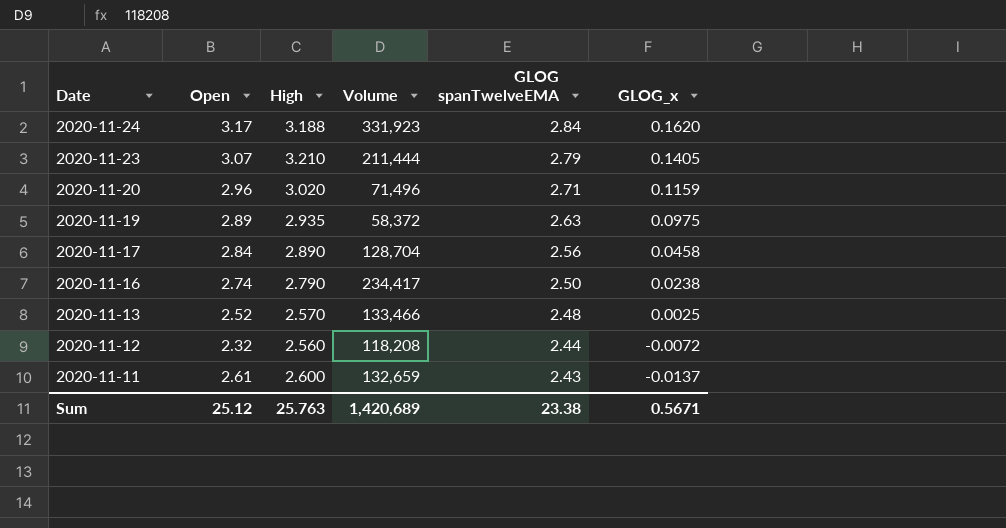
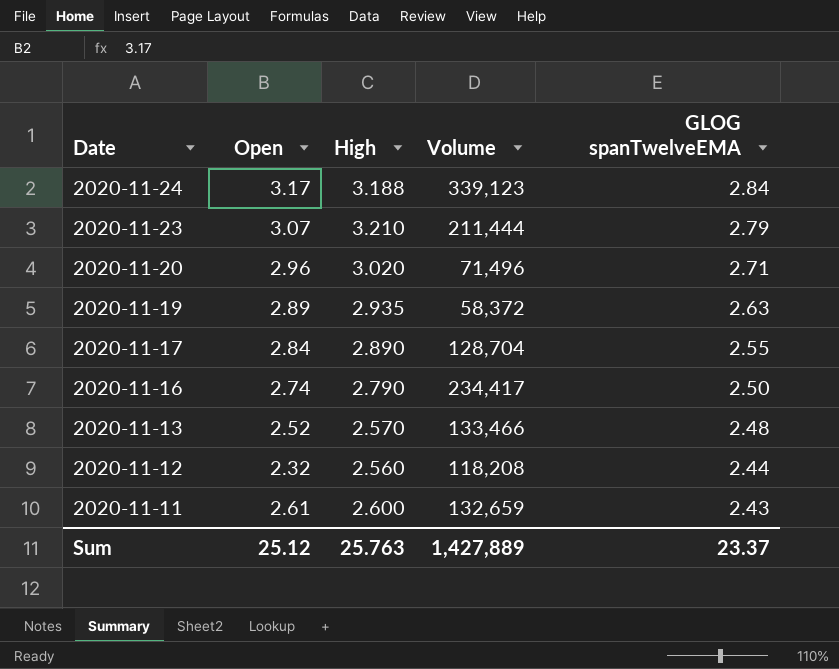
column GLOG_x | position: 6 -> none
2020-11-24 | Volume: 331,923 -> 339,123
2020-11-17 | GLOG spanTwelveEMA: 2.56 -> 2.55
Sum | Volume: 1,420,689 -> 1,427,889
Sum | GLOG spanTwelveEMA: 23.38 -> 23.37

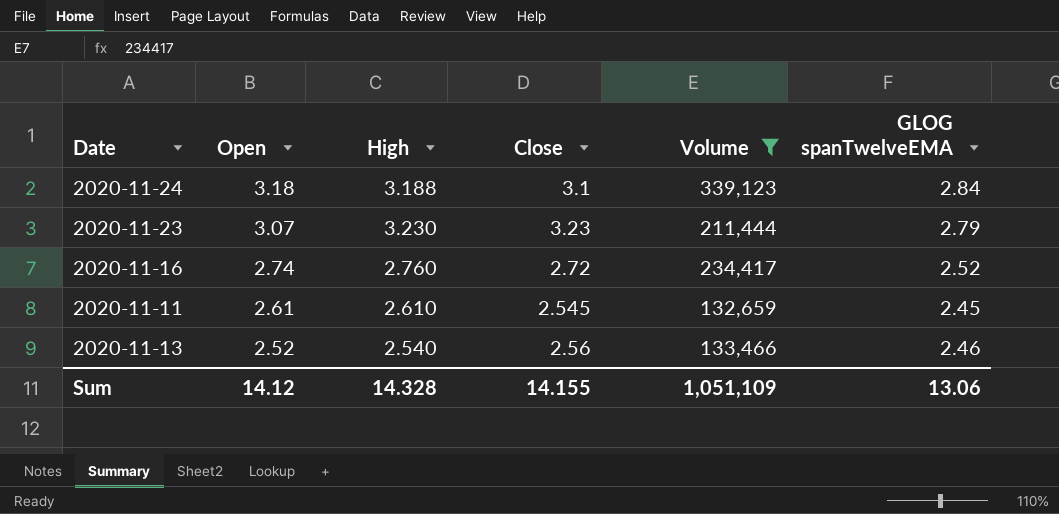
filter: none -> Volume >= 132,659
row order: Date descending -> Open descending
column Close | position: none -> 4
2020-11-24 | Open: 3.17 -> 3.18
2020-11-23 | High: 3.210 -> 3.230
2020-11-16 | High: 2.790 -> 2.760
2020-11-16 | GLOG spanTwelveEMA: 2.50 -> 2.52
2020-11-11 | High: 2.600 -> 2.610
2020-11-11 | GLOG spanTwelveEMA: 2.43 -> 2.45
2020-11-13 | High: 2.570 -> 2.540
2020-11-13 | GLOG spanTwelveEMA: 2.48 -> 2.46
Sum | Open: 25.12 -> 14.12
Sum | High: 25.763 -> 14.328
Sum | Volume: 1,427,889 -> 1,051,109
Sum | GLOG spanTwelveEMA: 23.37 -> 13.06

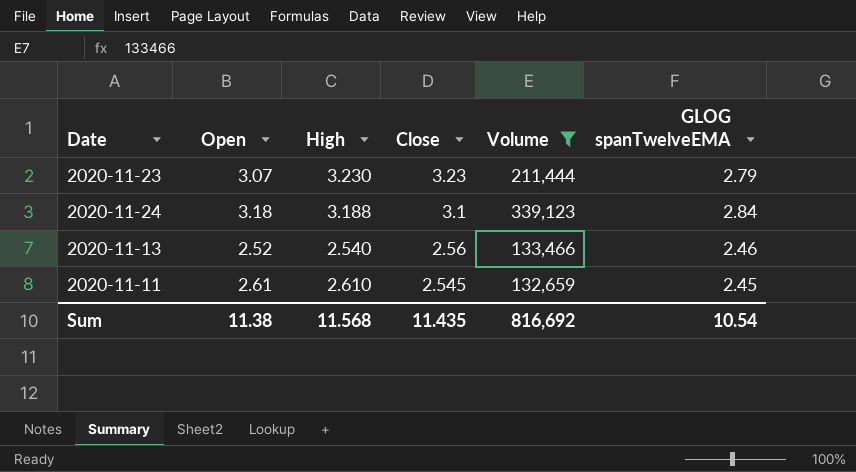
row order: Open descending -> Close descending
row 2020-11-16: 2.74 | 2.760 | 2.72 | 234,417 | 2.52 -> none
Sum | Open: 14.12 -> 11.38
Sum | High: 14.328 -> 11.568
Sum | Close: 14.155 -> 11.435
Sum | Volume: 1,051,109 -> 816,692
Sum | GLOG spanTwelveEMA: 13.06 -> 10.54

